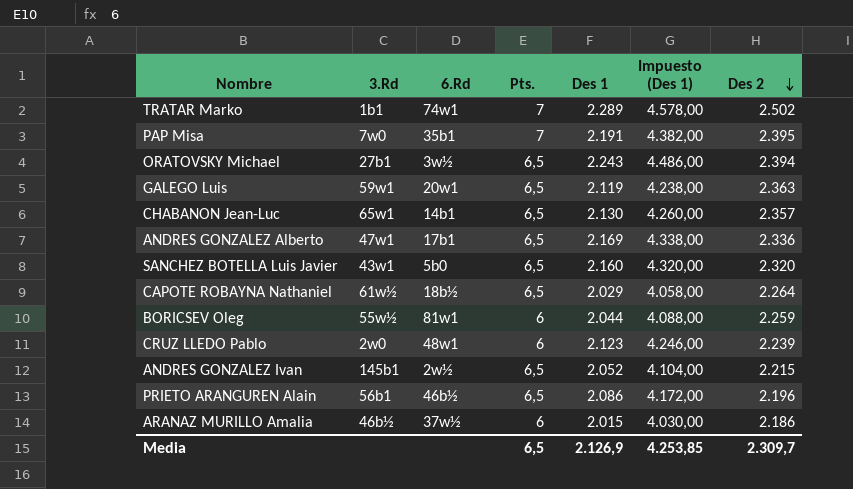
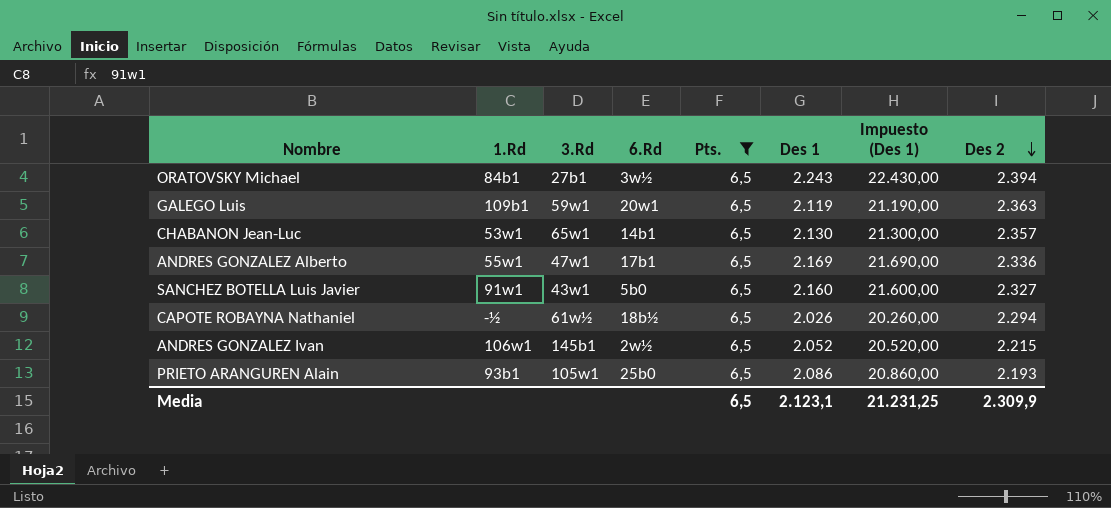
filter: none -> Pts. = 6,5
column 1.Rd | position: none -> 2
column Impuesto (Des 1) | formula: [Des 1] * 2 -> [Des 1] * 10
SANCHEZ BOTELLA Luis Javier | Des 2: 2.320 -> 2.327
CAPOTE ROBAYNA Nathaniel | Des 1: 2.029 -> 2.026
CAPOTE ROBAYNA Nathaniel | Des 2: 2.264 -> 2.294
PRIETO ARANGUREN Alain | 3.Rd: 56b1 -> 105w1
PRIETO ARANGUREN Alain | 6.Rd: 46b½ -> 25b0
PRIETO ARANGUREN Alain | Des 2: 2.196 -> 2.193
Media | Des 1: 2.126,9 -> 2.123,1
Media | Impuesto (Des 1): 4.253,85 -> 21.231,25
Media | Des 2: 2.309,7 -> 2.309,9

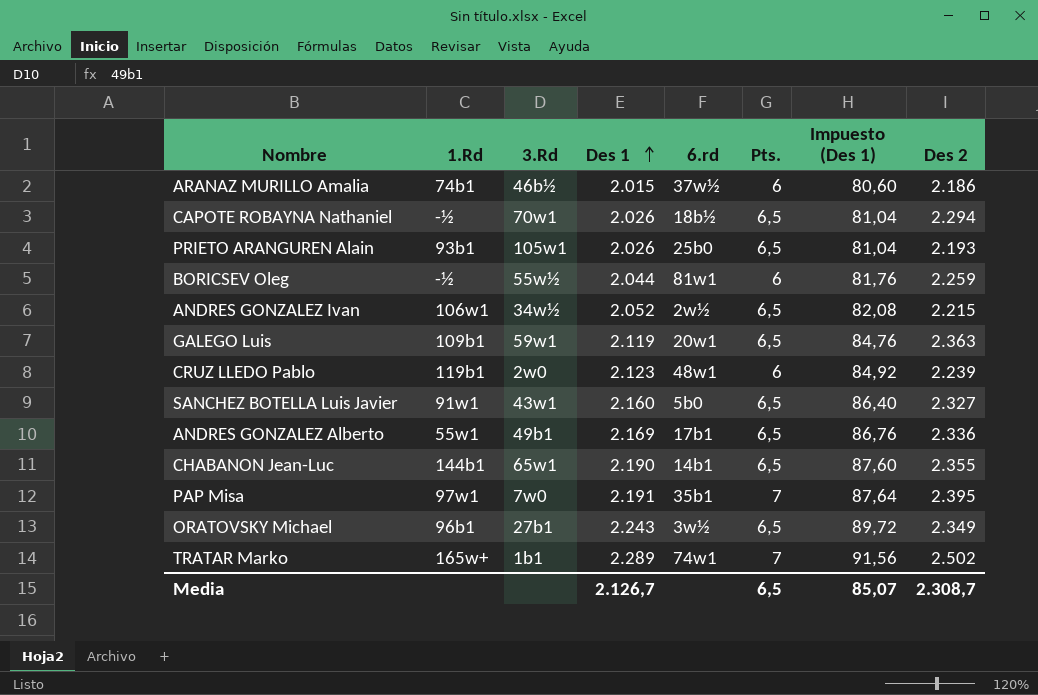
filter: Pts. = 6,5 -> none
row order: Des 2 descending -> Des 1 ascending
column Des 1 | position: 6 -> 4
column name: 6.Rd -> 6.rd
column Impuesto (Des 1) | formula: [Des 1] * 10 -> [Des 1] * 0,04
CAPOTE ROBAYNA Nathaniel | 3.Rd: 61w½ -> 70w1
PRIETO ARANGUREN Alain | Des 1: 2.086 -> 2.026
ANDRES GONZALEZ Ivan | 3.Rd: 145b1 -> 34w½
ANDRES GONZALEZ Alberto | 3.Rd: 47w1 -> 49b1
CHABANON Jean-Luc | 1.Rd: 53w1 -> 144b1
CHABANON Jean-Luc | Des 1: 2.130 -> 2.190
CHABANON Jean-Luc | Des 2: 2.357 -> 2.355
ORATOVSKY Michael | 1.Rd: 84b1 -> 96b1
ORATOVSKY Michael | Des 2: 2.394 -> 2.349
Media | Des 1: 2.123,1 -> 2.126,7
Media | Impuesto (Des 1): 21.231,25 -> 85,07
Media | Des 2: 2.309,9 -> 2.308,7

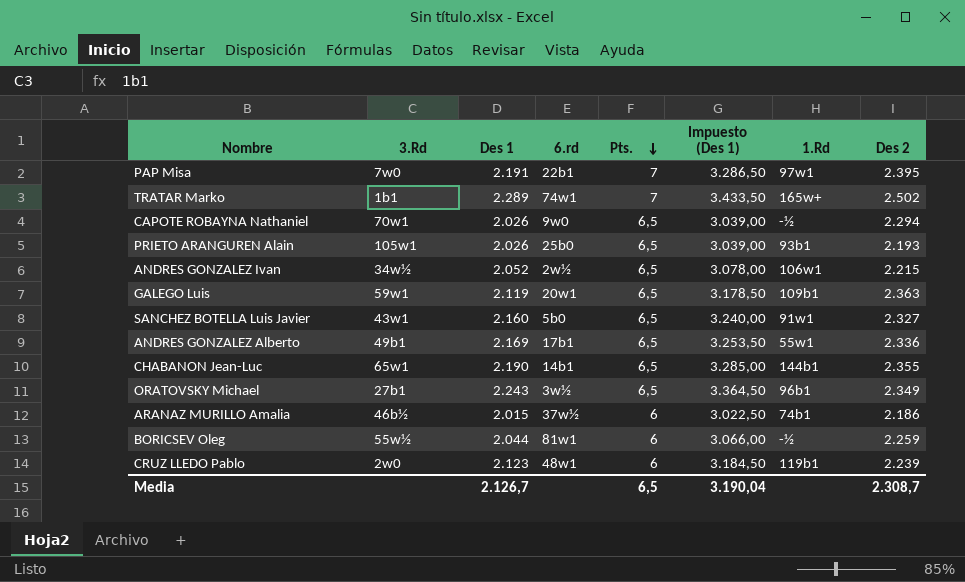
row order: Des 1 ascending -> Pts. descending
column Impuesto (Des 1) | formula: [Des 1] * 0,04 -> [Des 1] * 1,5
column 1.Rd | position: 2 -> 7
PAP Misa | 6.rd: 35b1 -> 22b1
CAPOTE ROBAYNA Nathaniel | 6.rd: 18b½ -> 9w0
Media | Impuesto (Des 1): 85,07 -> 3.190,04

